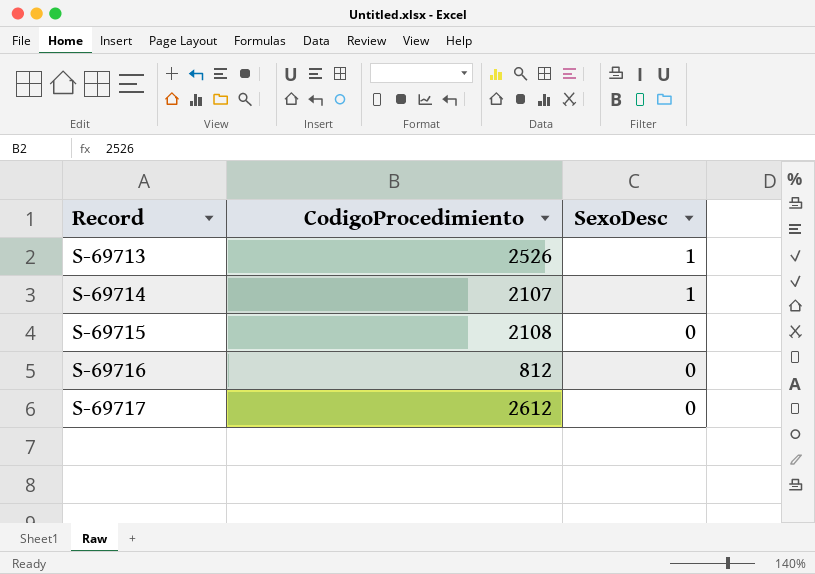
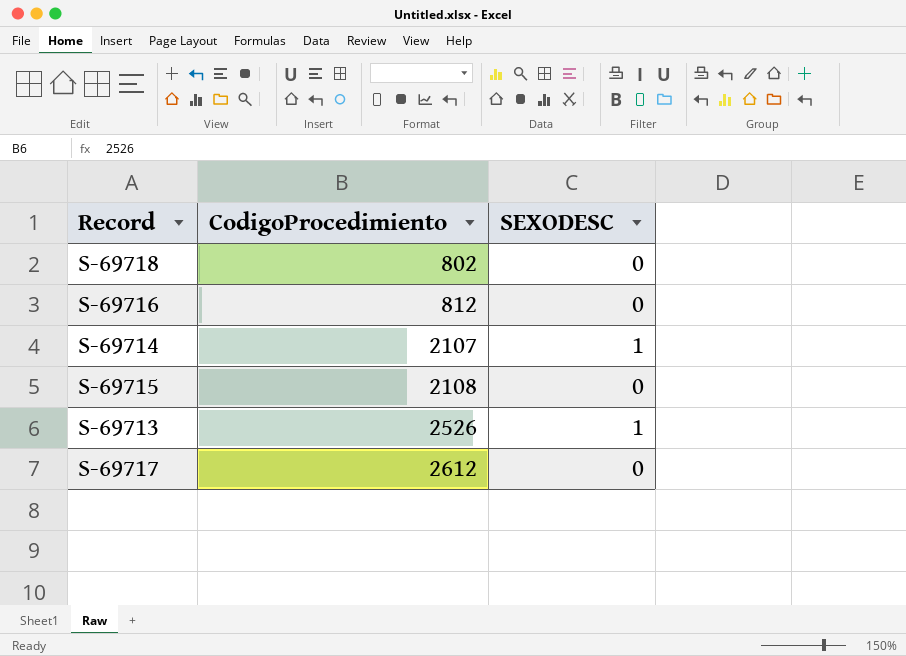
row order: Record ascending -> CodigoProcedimiento ascending
column name: SexoDesc -> SEXODESC
row S-69718: none -> 802 | 0

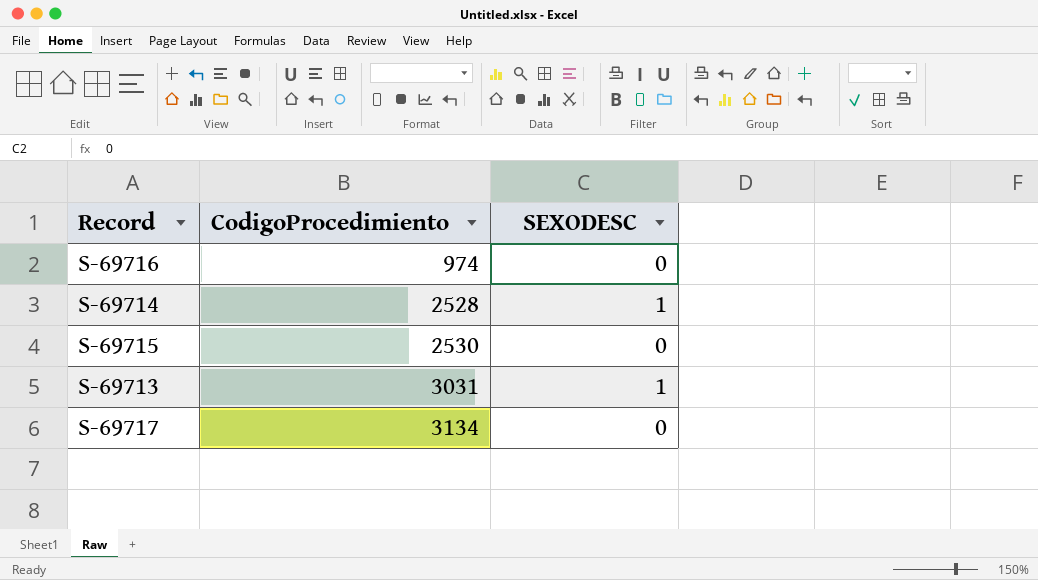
row S-69718: 802 | 0 -> none
S-69716 | CodigoProcedimiento: 812 -> 974
S-69714 | CodigoProcedimiento: 2107 -> 2528
S-69715 | CodigoProcedimiento: 2108 -> 2530
S-69713 | CodigoProcedimiento: 2526 -> 3031
S-69717 | CodigoProcedimiento: 2612 -> 3134

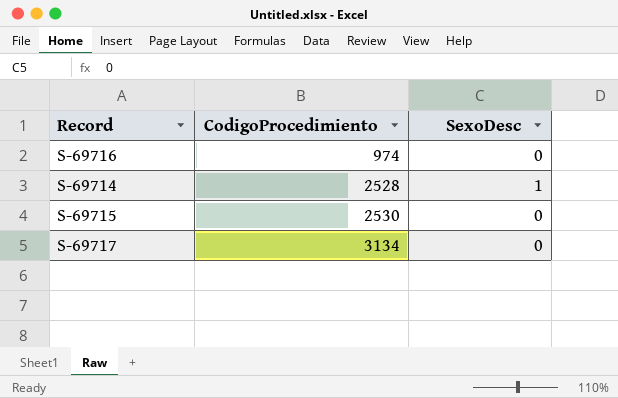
column name: SEXODESC -> SexoDesc
row S-69713: 3031 | 1 -> none

